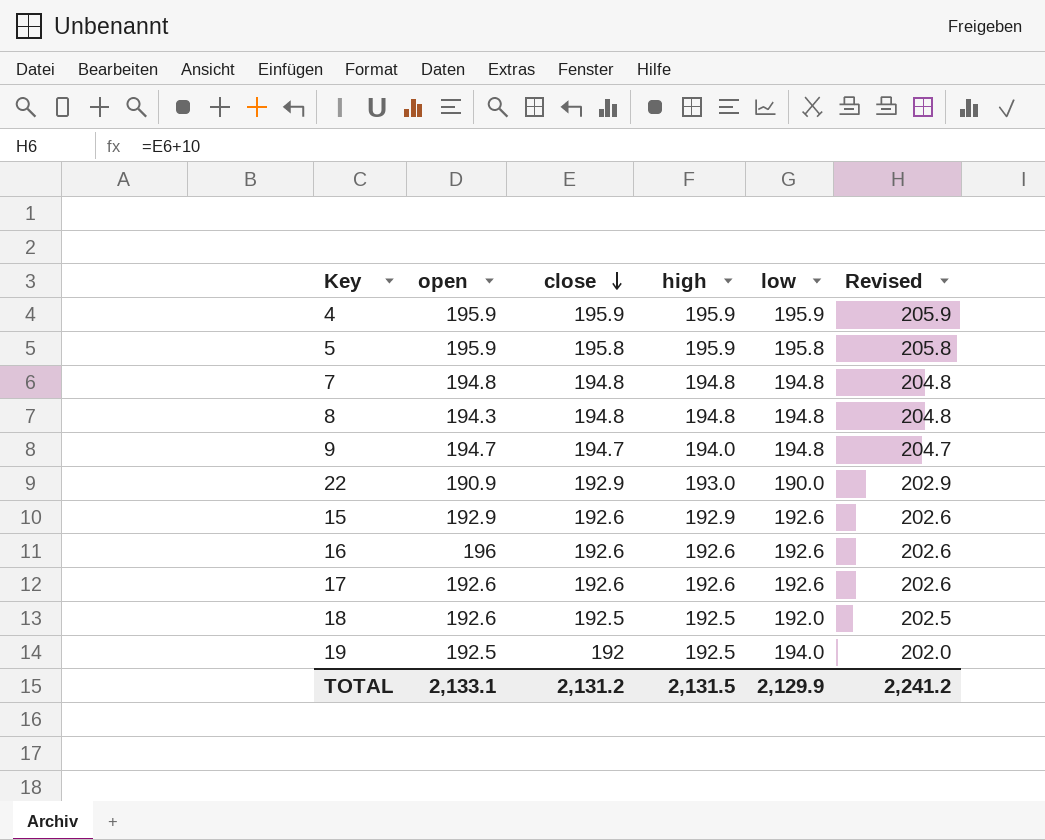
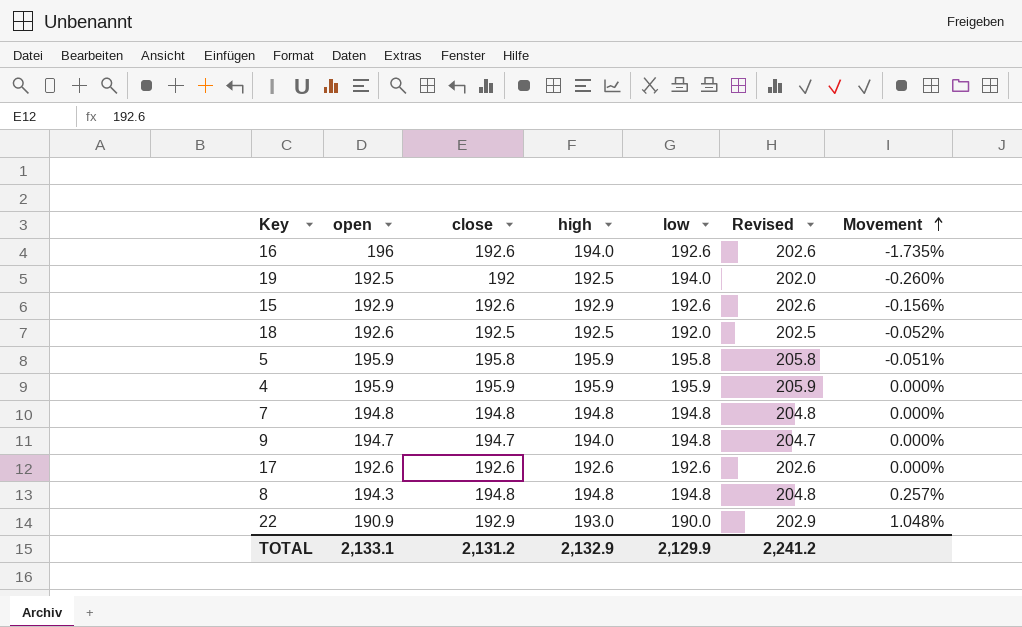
row order: close descending -> Movement ascending
column Movement | formula: none -> ([close] - [open]) / [open]
16 | high: 192.6 -> 194.0
TOTAL | high: 2,131.5 -> 2,132.9

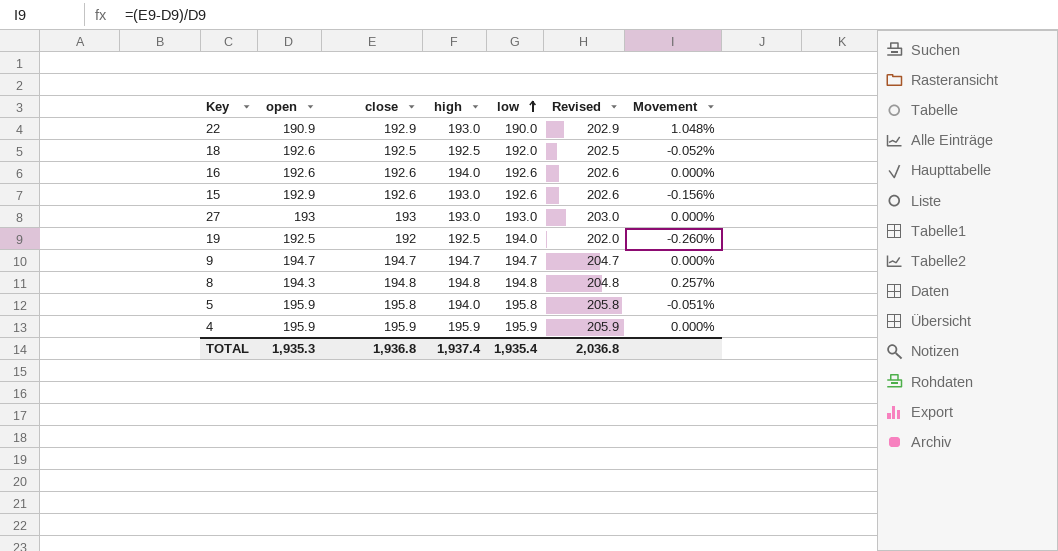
row order: Movement ascending -> low ascending
row 7: 194.8 | 194.8 | 194.8 | 194.8 | 204.8 | 0.000% -> none
row 17: 192.6 | 192.6 | 192.6 | 192.6 | 202.6 | 0.000% -> none
16 | open: 196 -> 192.6
16 | Movement: -1.735% -> 0.000%
15 | high: 192.9 -> 193.0
row 27: none -> 193 | 193 | 193.0 | 193.0 | 203.0 | 0.000%
9 | high: 194.0 -> 194.7
9 | low: 194.8 -> 194.7
5 | high: 195.9 -> 194.0
TOTAL | open: 2,133.1 -> 1,935.3
TOTAL | close: 2,131.2 -> 1,936.8
TOTAL | high: 2,132.9 -> 1,937.4
TOTAL | low: 2,129.9 -> 1,935.4
TOTAL | Revised: 2,241.2 -> 2,036.8

